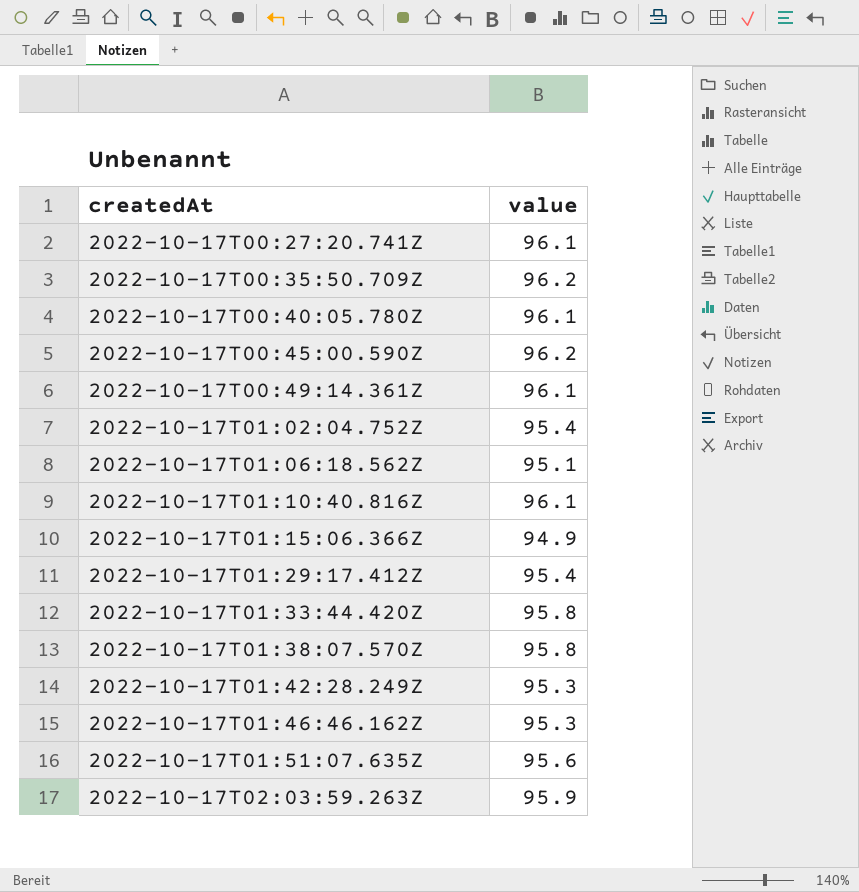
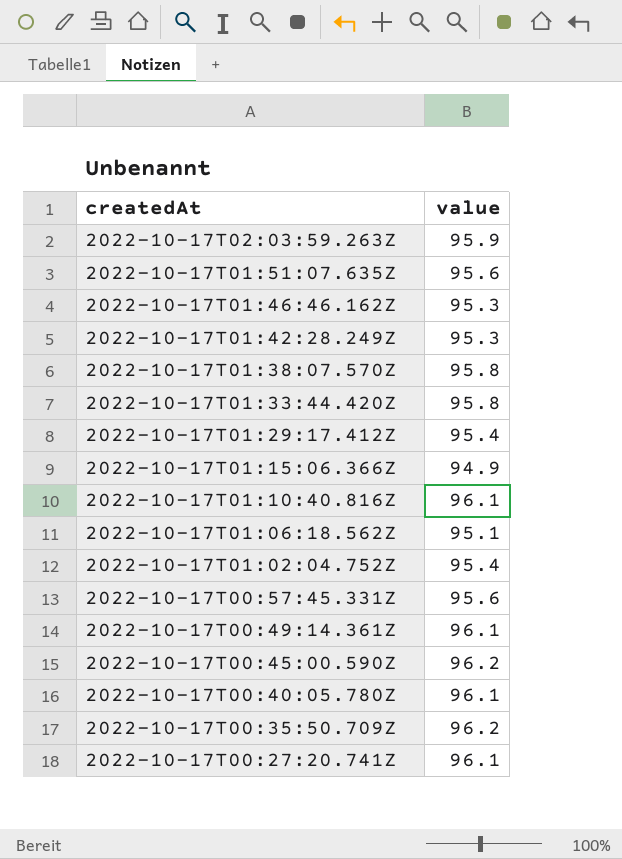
row order: createdAt ascending -> createdAt descending
row 2022-10-17T00:57:45.331Z: none -> 95.6

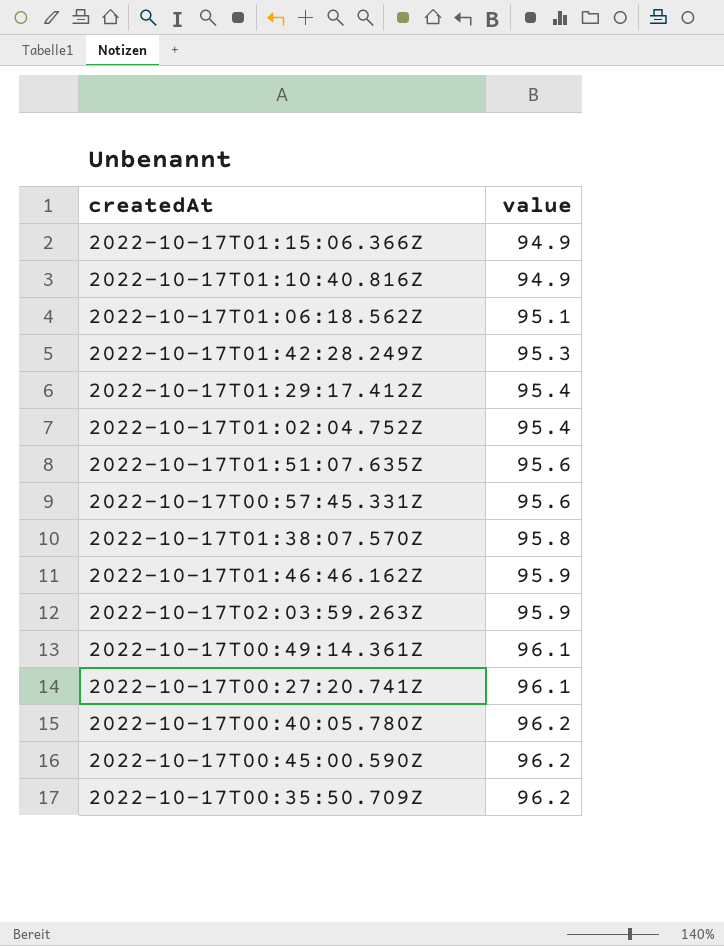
row order: createdAt descending -> value ascending
row 2022-10-17T01:33:44.420Z: 95.8 -> none
2022-10-17T01:10:40.816Z | value: 96.1 -> 94.9
2022-10-17T01:46:46.162Z | value: 95.3 -> 95.9
2022-10-17T00:40:05.780Z | value: 96.1 -> 96.2

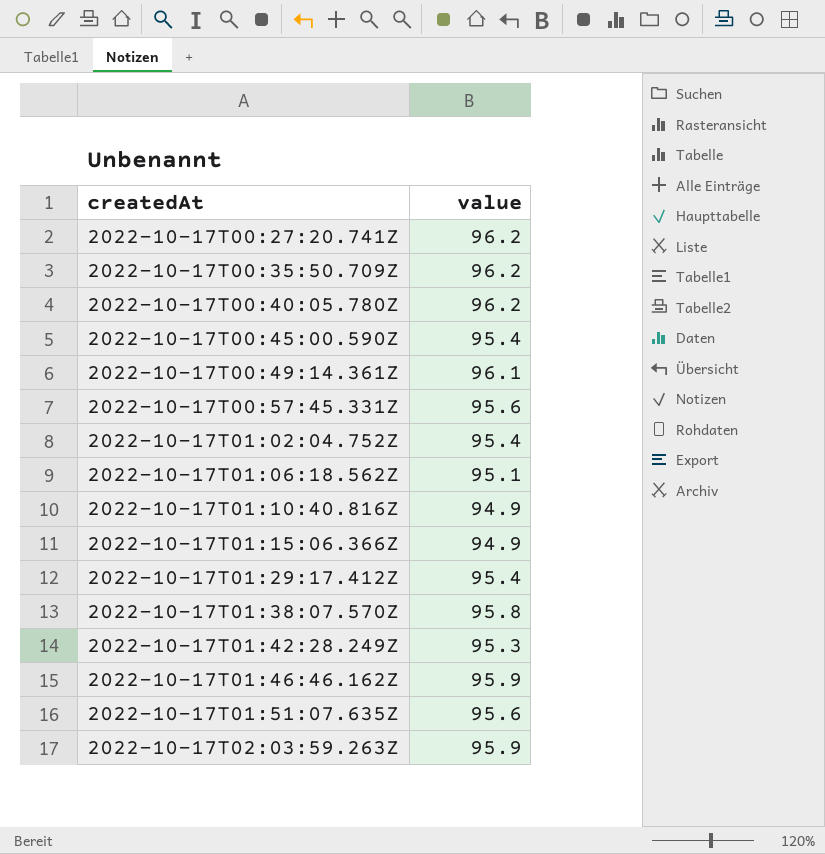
row order: value ascending -> createdAt ascending
2022-10-17T00:27:20.741Z | value: 96.1 -> 96.2
2022-10-17T00:45:00.590Z | value: 96.2 -> 95.4

